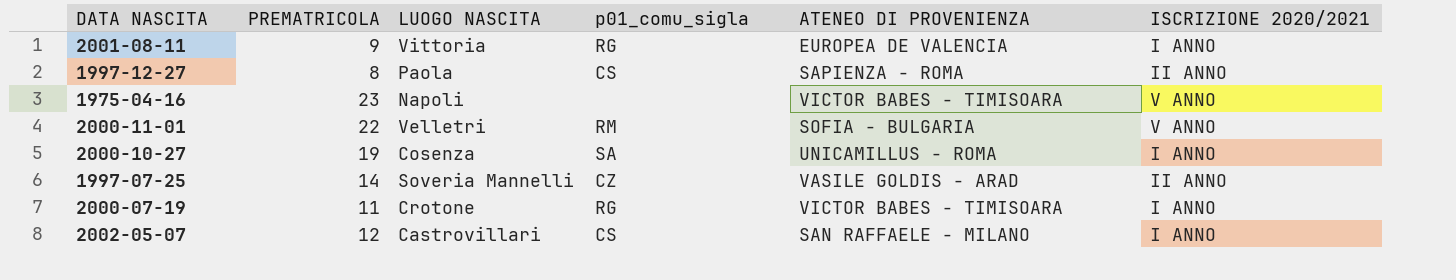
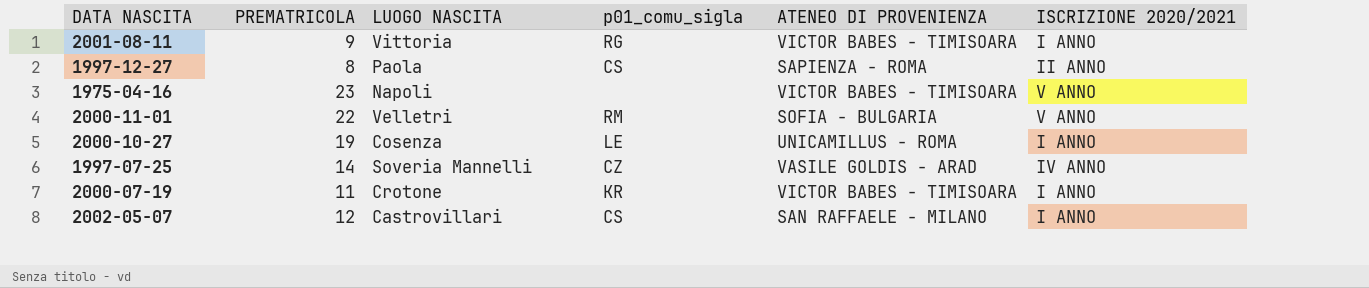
2001-08-11 | ATENEO DI PROVENIENZA: EUROPEA DE VALENCIA -> VICTOR BABES - TIMISOARA
2000-10-27 | p01_comu_sigla: SA -> LE
1997-07-25 | ISCRIZIONE 2020/2021: II ANNO -> IV ANNO
2000-07-19 | p01_comu_sigla: RG -> KR

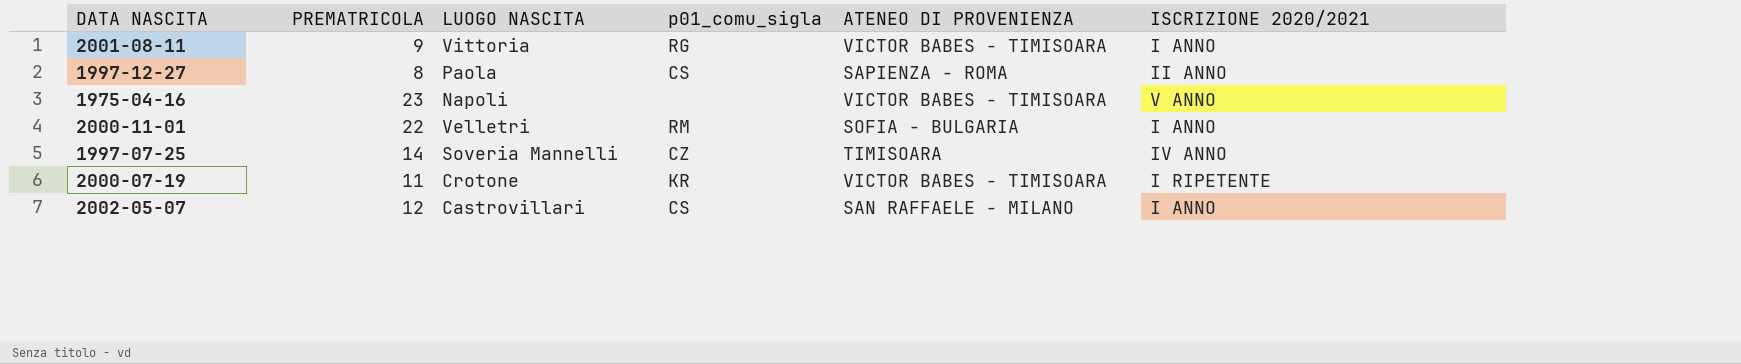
row 2000-10-27: 19 | Cosenza | LE | UNICAMILLUS - ROMA | I ANNO -> none
2000-11-01 | ISCRIZIONE 2020/2021: V ANNO -> I ANNO
1997-07-25 | ATENEO DI PROVENIENZA: VASILE GOLDIS - ARAD -> TIMISOARA
2000-07-19 | ISCRIZIONE 2020/2021: I ANNO -> I RIPETENTE

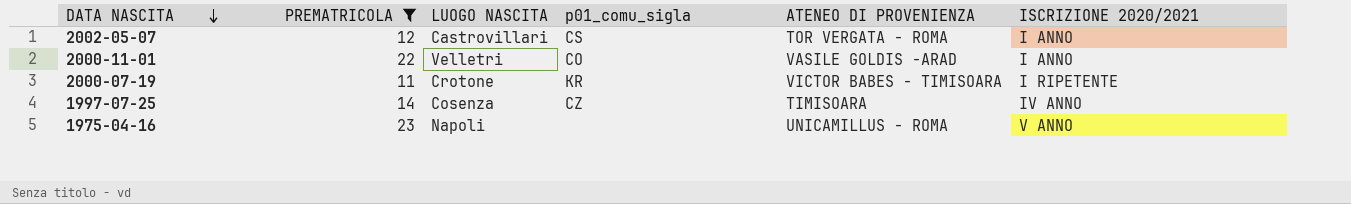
filter: none -> PREMATRICOLA >= 11
row order: none -> DATA NASCITA descending
2002-05-07 | ATENEO DI PROVENIENZA: SAN RAFFAELE - MILANO -> TOR VERGATA - ROMA
2000-11-01 | p01_comu_sigla: RM -> CO
2000-11-01 | ATENEO DI PROVENIENZA: SOFIA - BULGARIA -> VASILE GOLDIS -ARAD
1997-07-25 | LUOGO NASCITA: Soveria Mannelli -> Cosenza
1975-04-16 | ATENEO DI PROVENIENZA: VICTOR BABES - TIMISOARA -> UNICAMILLUS - ROMA

